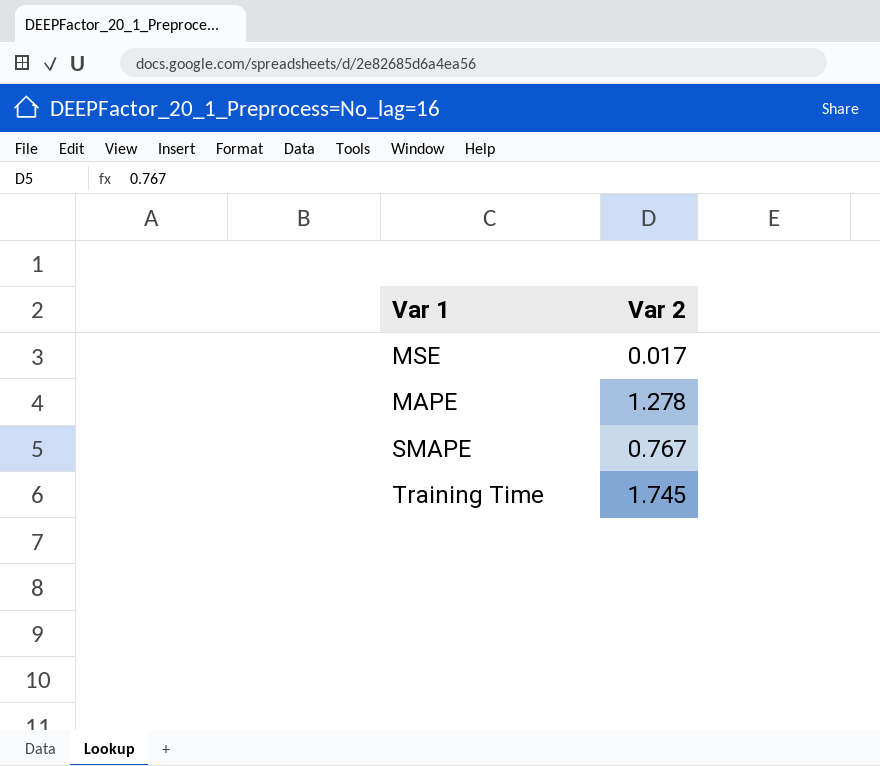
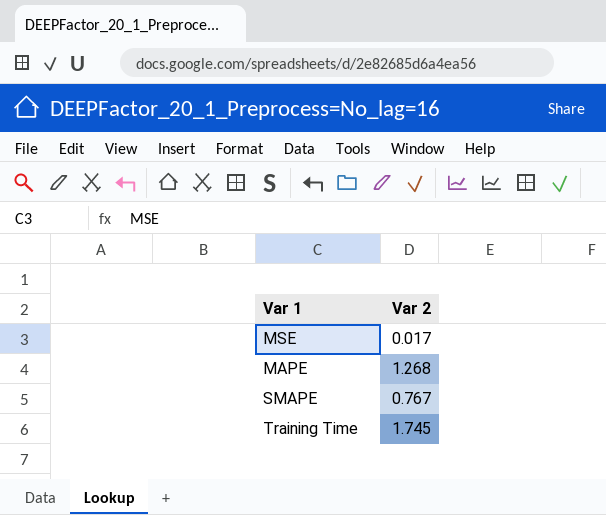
MAPE | Var 2: 1.278 -> 1.268

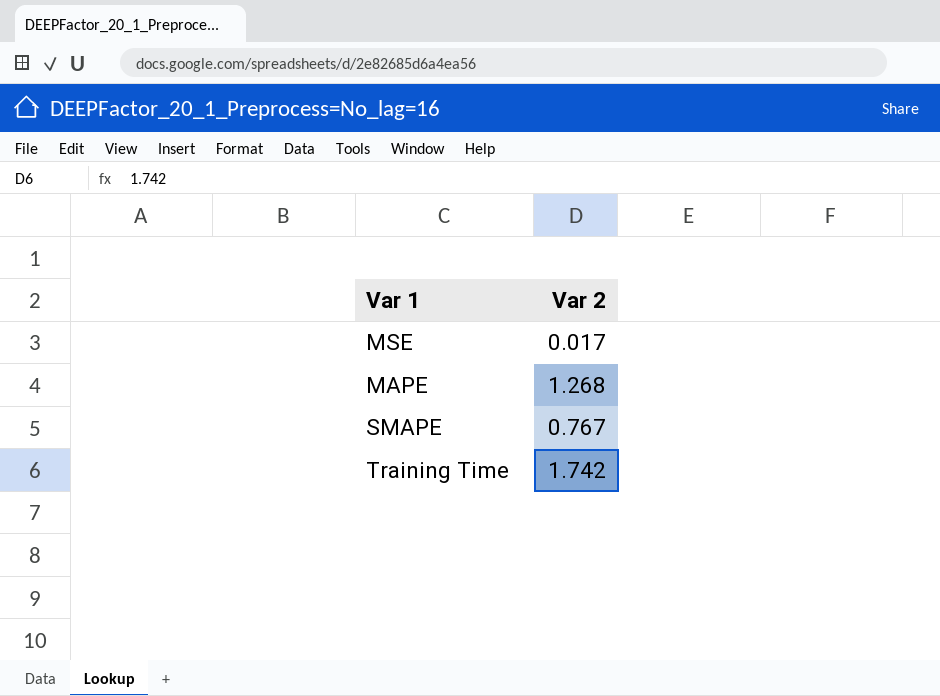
Training Time | Var 2: 1.745 -> 1.742

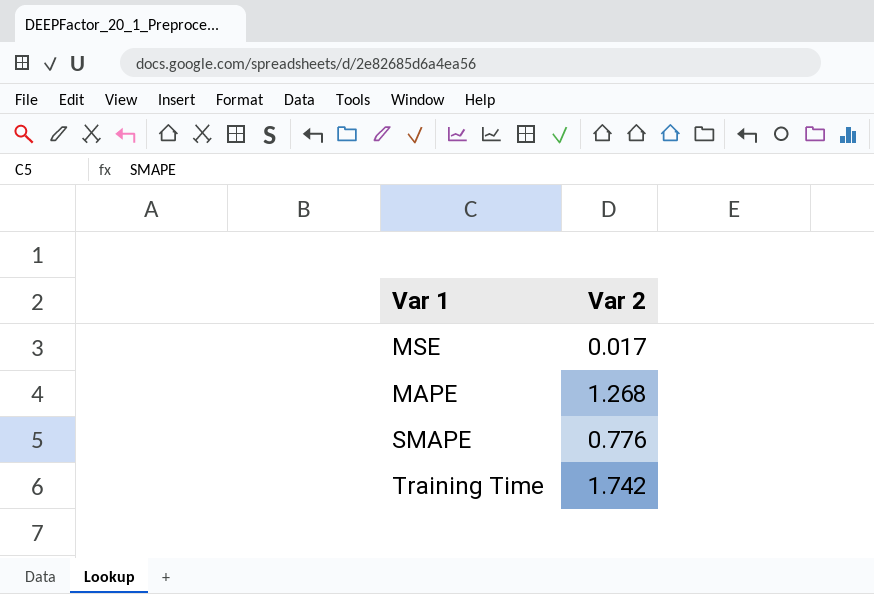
SMAPE | Var 2: 0.767 -> 0.776

